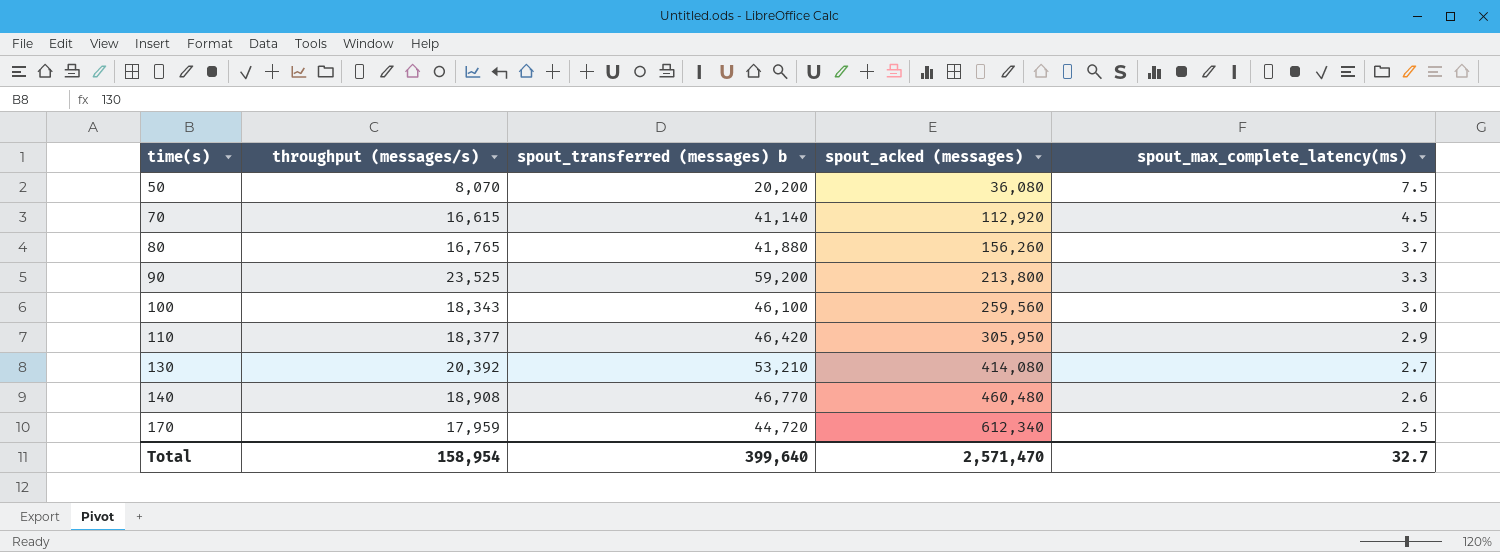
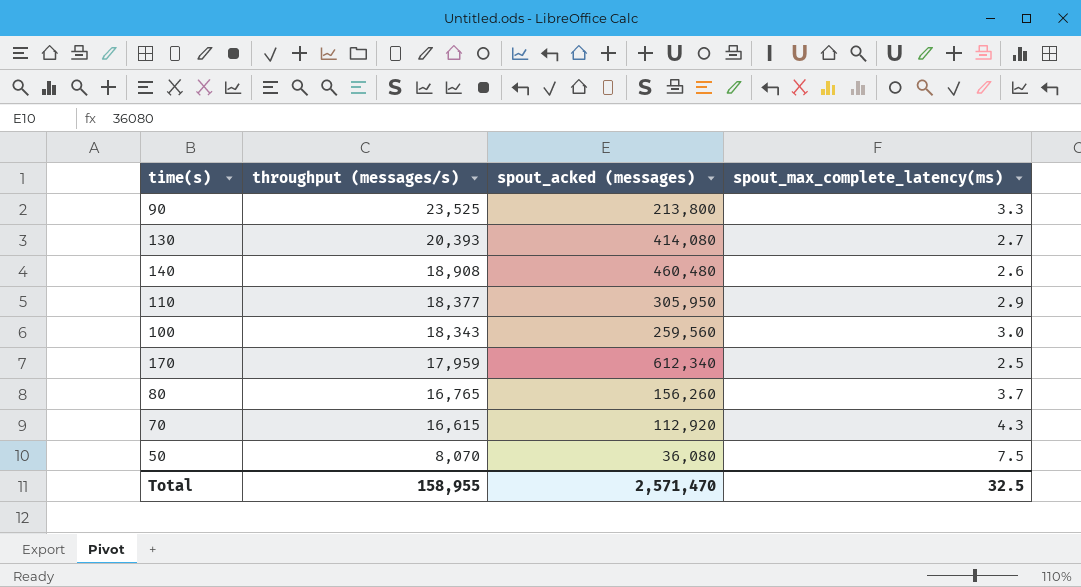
row order: time(s) ascending -> throughput (messages/s) descending
column spout_transferred (messages) b | position: 3 -> none
130 | throughput (messages/s): 20,392 -> 20,393
70 | spout_max_complete_latency(ms): 4.5 -> 4.3
Total | throughput (messages/s): 158,954 -> 158,955
Total | spout_max_complete_latency(ms): 32.7 -> 32.5

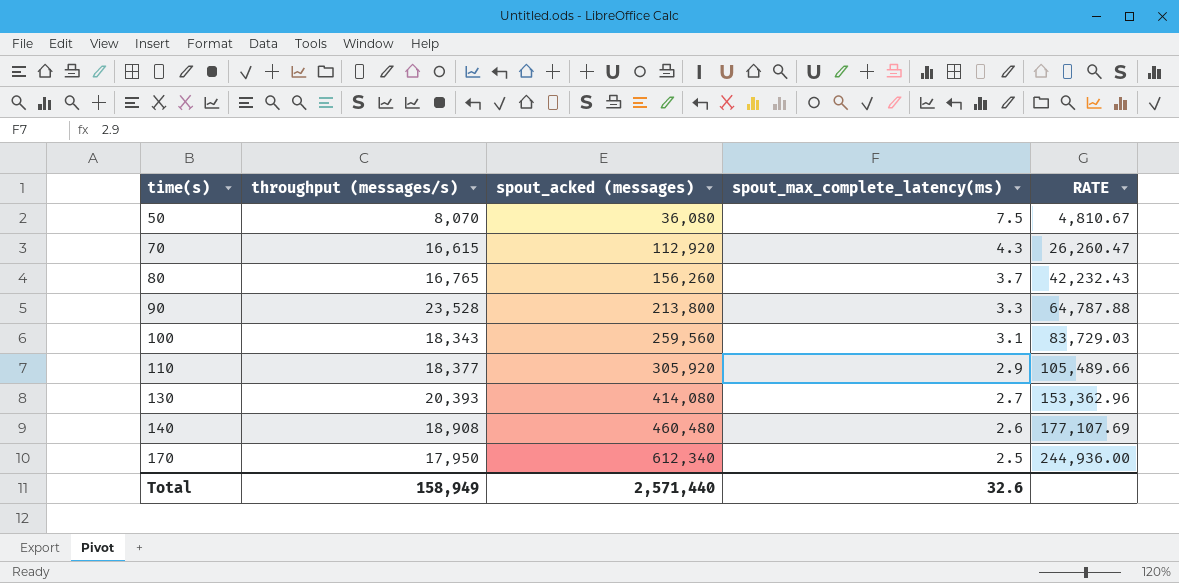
row order: throughput (messages/s) descending -> time(s) ascending
column RATE | formula: none -> [spout_acked (messages)] / [spout_max_complete_latency(ms)]
90 | throughput (messages/s): 23,525 -> 23,528
100 | spout_max_complete_latency(ms): 3.0 -> 3.1
110 | spout_acked (messages): 305,950 -> 305,920
170 | throughput (messages/s): 17,959 -> 17,950
Total | throughput (messages/s): 158,955 -> 158,949
Total | spout_acked (messages): 2,571,470 -> 2,571,440
Total | spout_max_complete_latency(ms): 32.5 -> 32.6

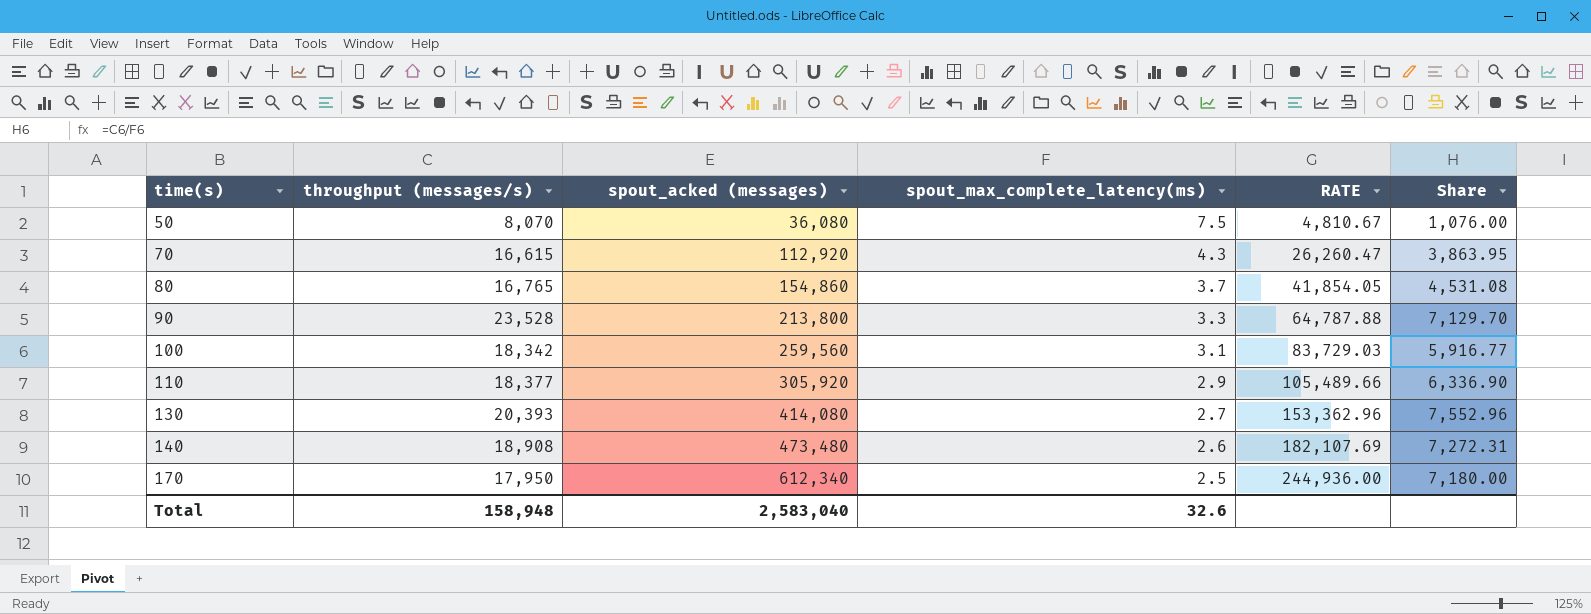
column Share | formula: none -> [throughput (messages/s)] / [spout_max_complete_latency(ms)]
80 | spout_acked (messages): 156,260 -> 154,860
80 | RATE: 42,232.43 -> 41,854.05
100 | throughput (messages/s): 18,343 -> 18,342
140 | spout_acked (messages): 460,480 -> 473,480
140 | RATE: 177,107.69 -> 182,107.69
Total | throughput (messages/s): 158,949 -> 158,948
Total | spout_acked (messages): 2,571,440 -> 2,583,040

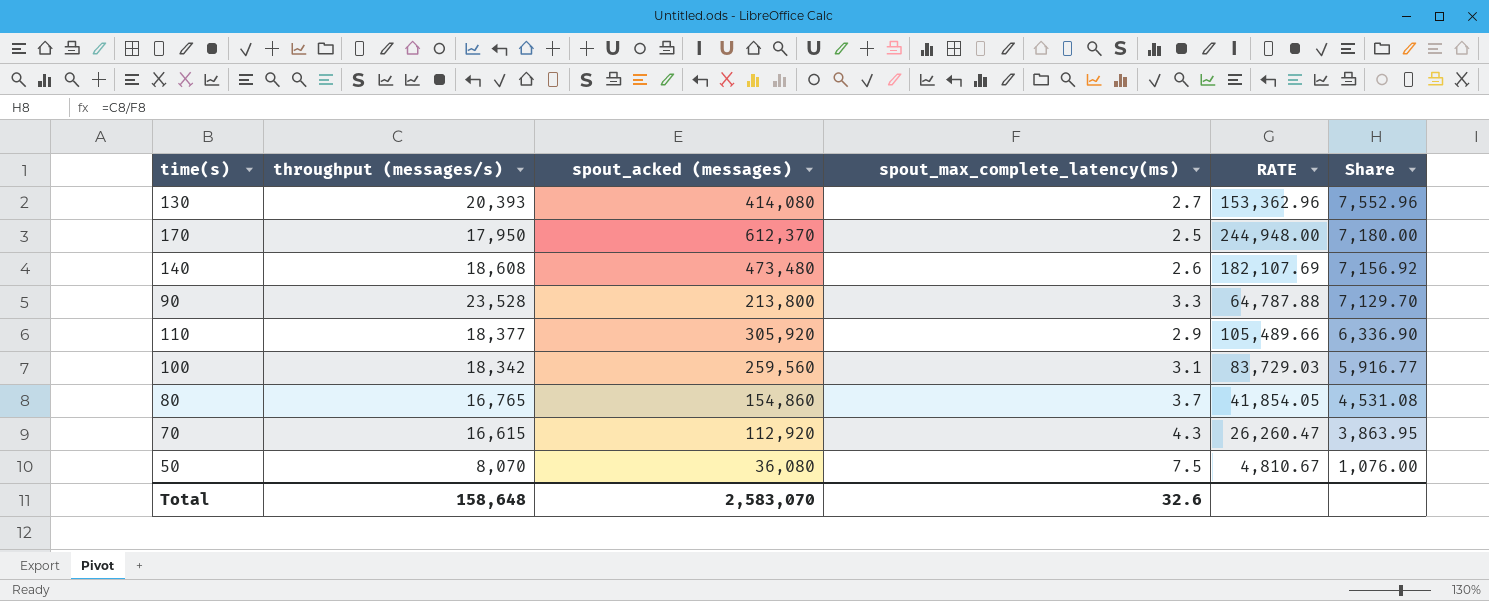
row order: time(s) ascending -> Share descending
170 | spout_acked (messages): 612,340 -> 612,370
170 | RATE: 244,936.00 -> 244,948.00
140 | throughput (messages/s): 18,908 -> 18,608
140 | Share: 7,272.31 -> 7,156.92
Total | throughput (messages/s): 158,948 -> 158,648
Total | spout_acked (messages): 2,583,040 -> 2,583,070

